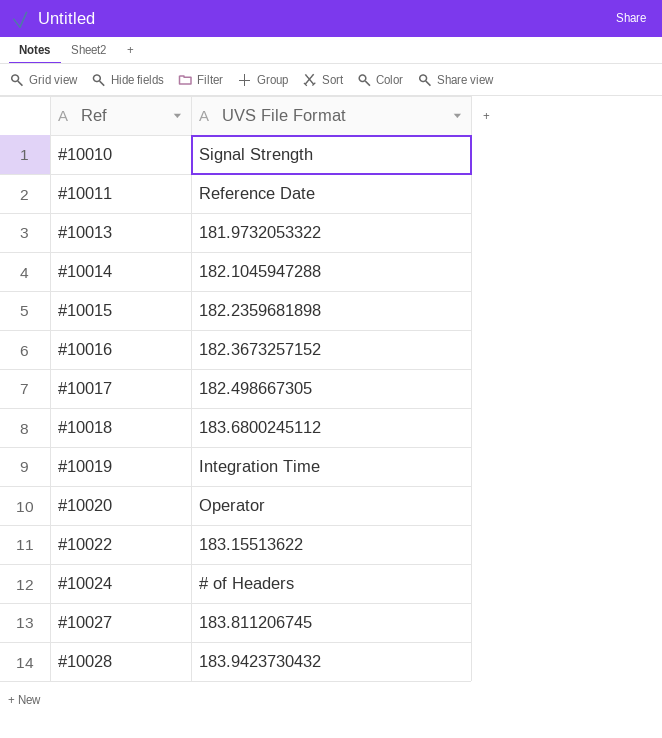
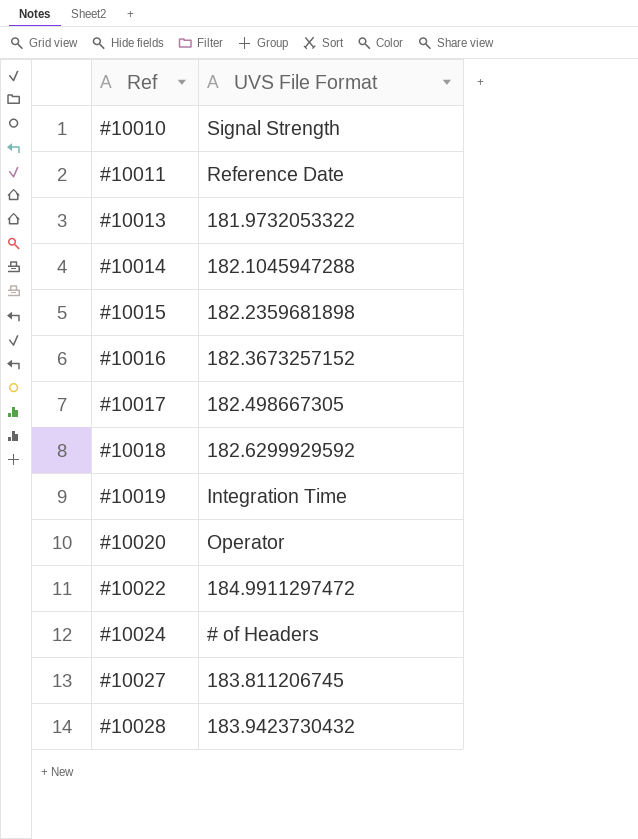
#10018 | UVS File Format: 183.6800245112 -> 182.6299929592
#10022 | UVS File Format: 183.15513622 -> 184.9911297472

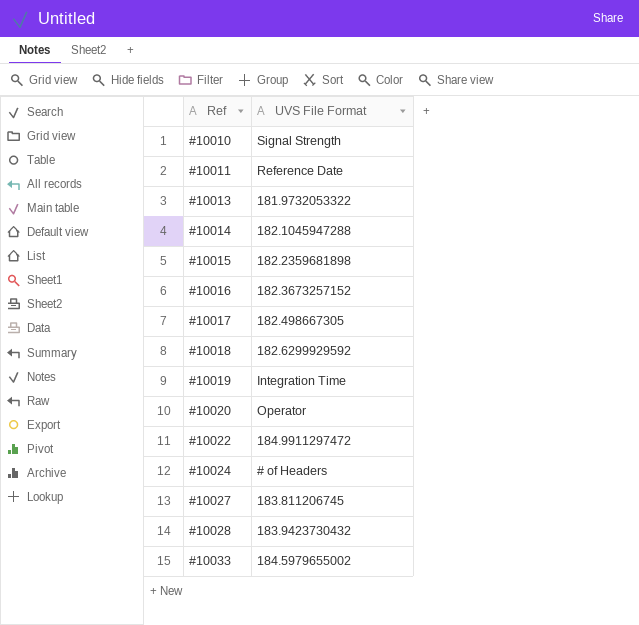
row #10033: none -> 184.5979655002

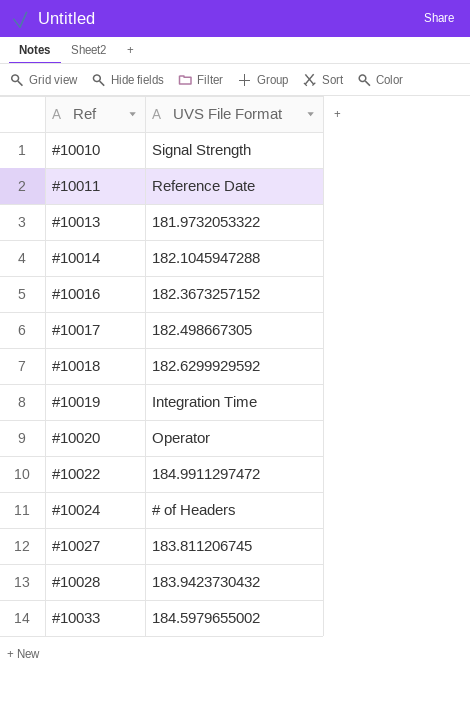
row #10015: 182.2359681898 -> none

